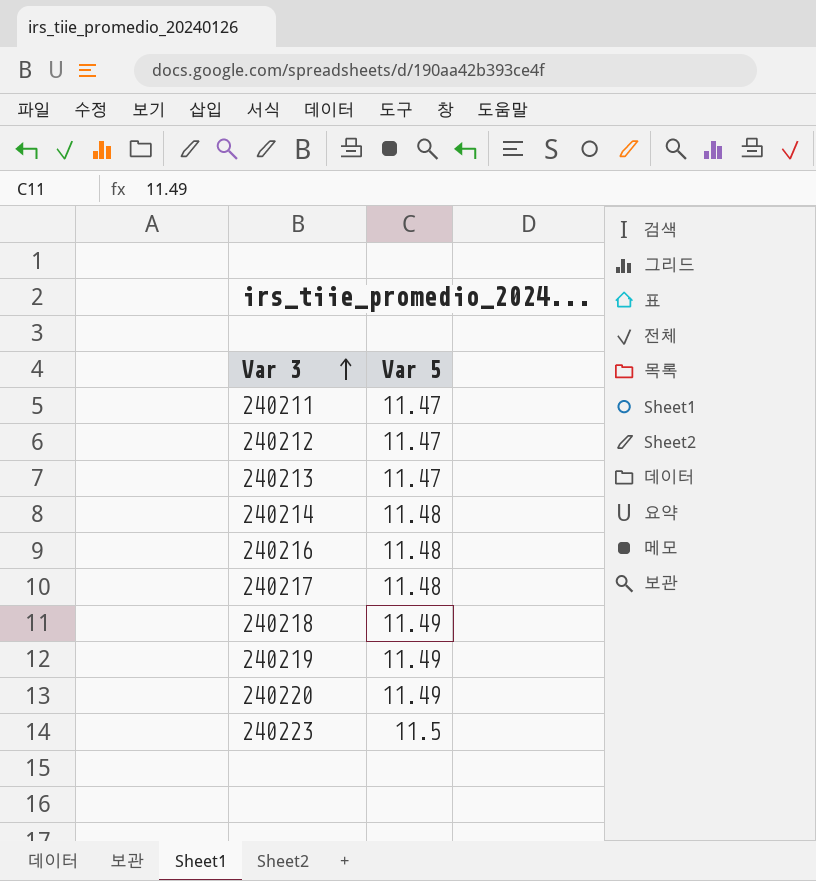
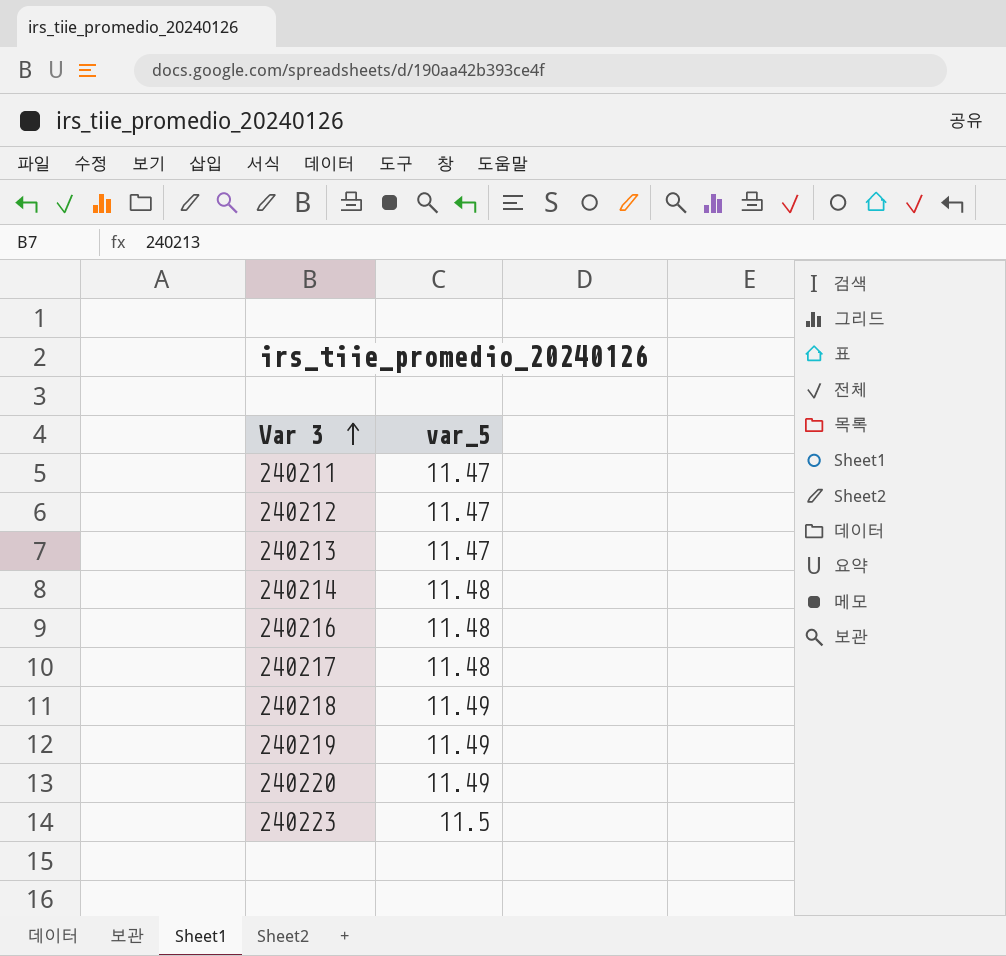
column name: Var 5 -> var_5

